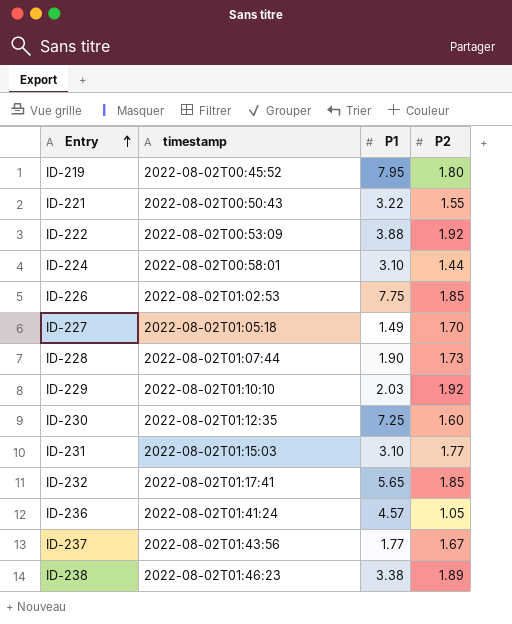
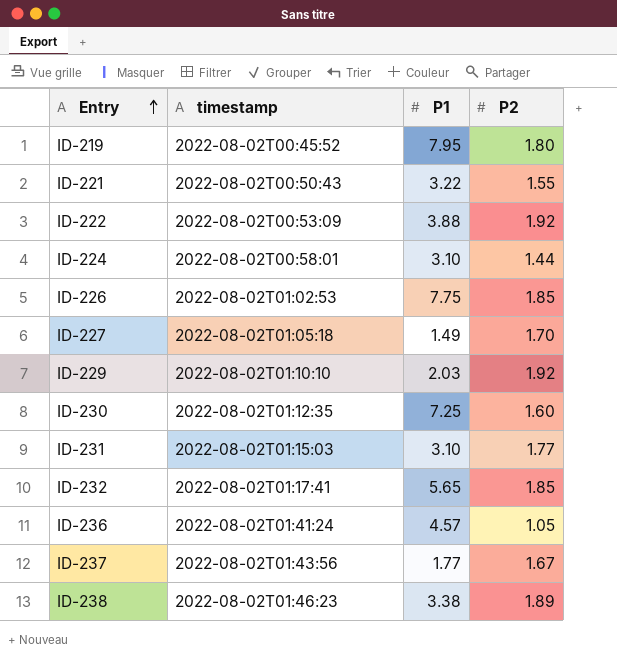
row ID-228: 2022-08-02T01:07:44 | 1.90 | 1.73 -> none

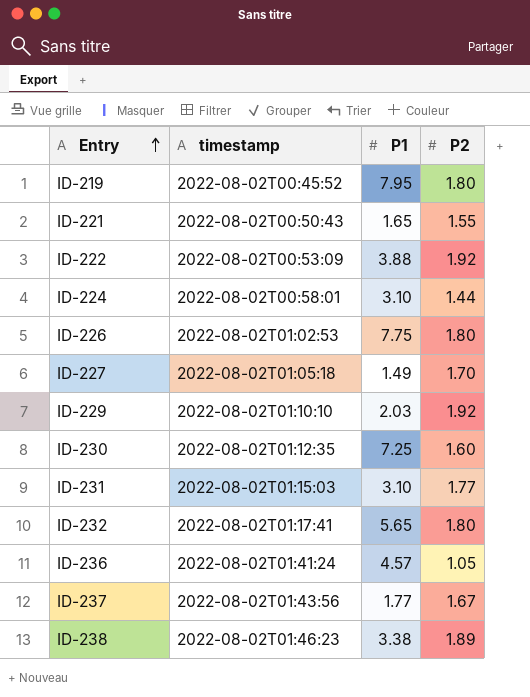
ID-221 | P1: 3.22 -> 1.65
ID-226 | P2: 1.85 -> 1.80
ID-232 | P2: 1.85 -> 1.80

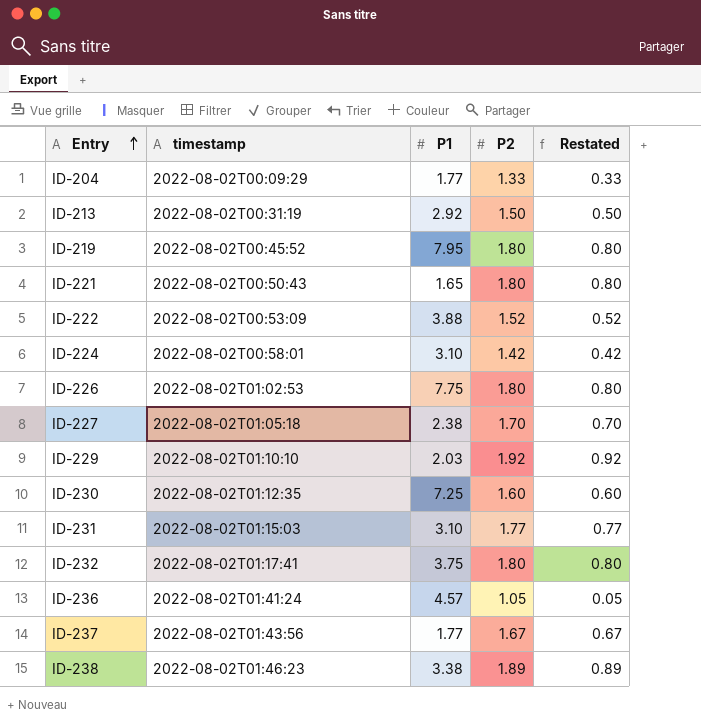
column Restated | formula: none -> [P2] - 1
row ID-204: none -> 2022-08-02T00:09:29 | 1.77 | 1.33 | 0.33
row ID-213: none -> 2022-08-02T00:31:19 | 2.92 | 1.50 | 0.50
ID-221 | P2: 1.55 -> 1.80
ID-222 | P2: 1.92 -> 1.52
ID-224 | P2: 1.44 -> 1.42
ID-227 | P1: 1.49 -> 2.38
ID-232 | P1: 5.65 -> 3.75

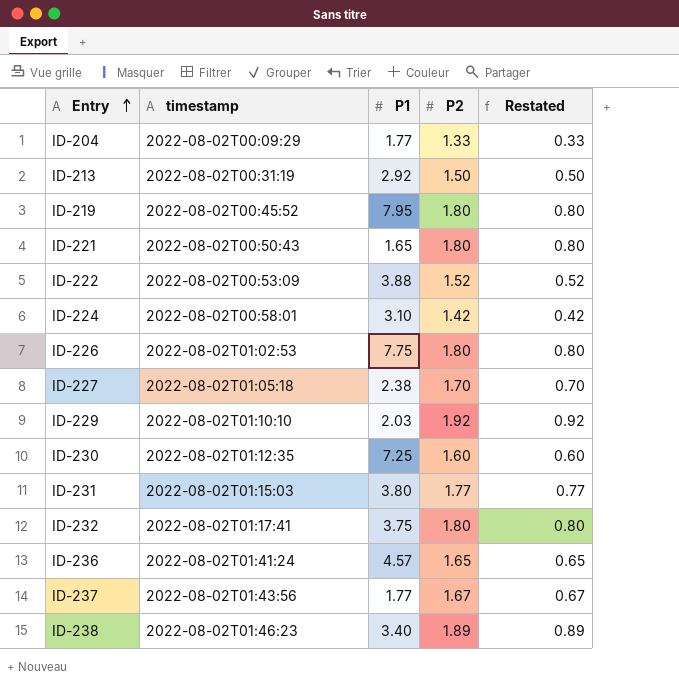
ID-231 | P1: 3.10 -> 3.80
ID-236 | P2: 1.05 -> 1.65
ID-236 | Restated: 0.05 -> 0.65
ID-238 | P1: 3.38 -> 3.40

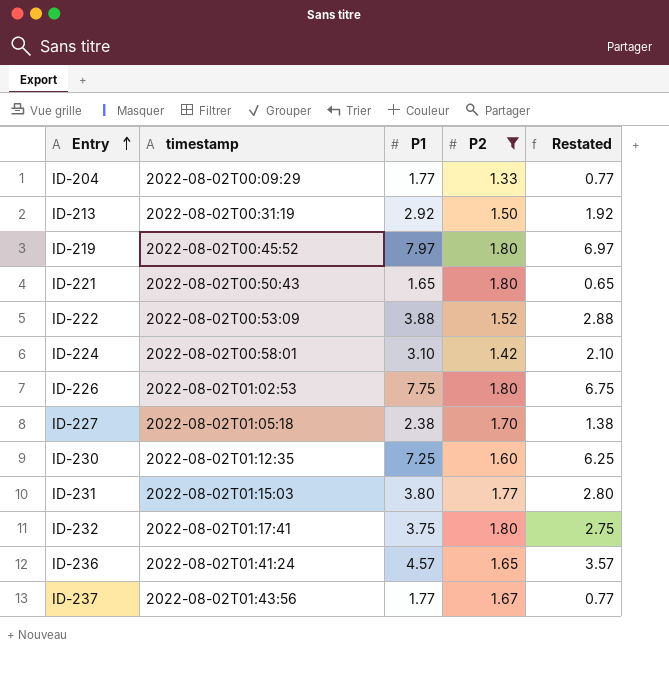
filter: none -> P2 <= 1.80
column Restated | formula: [P2] - 1 -> [P1] - 1
ID-219 | P1: 7.95 -> 7.97

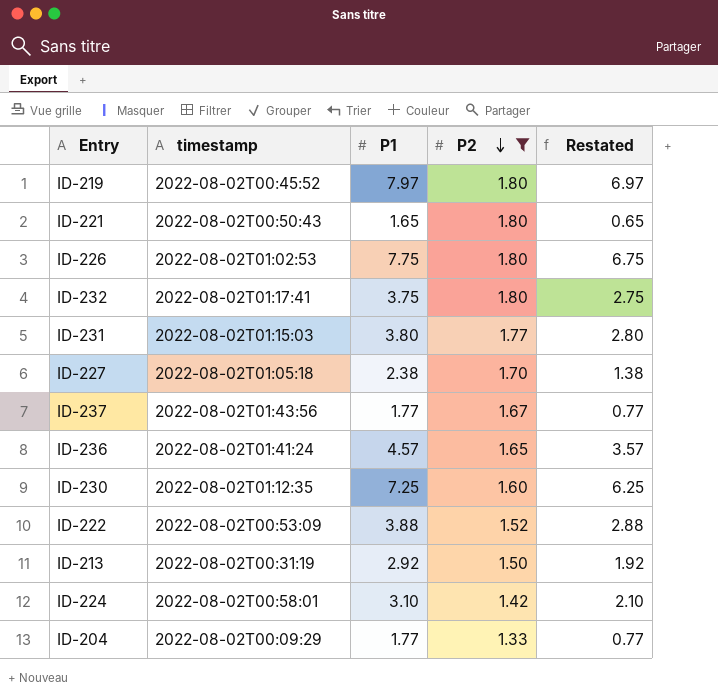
row order: Entry ascending -> P2 descending

